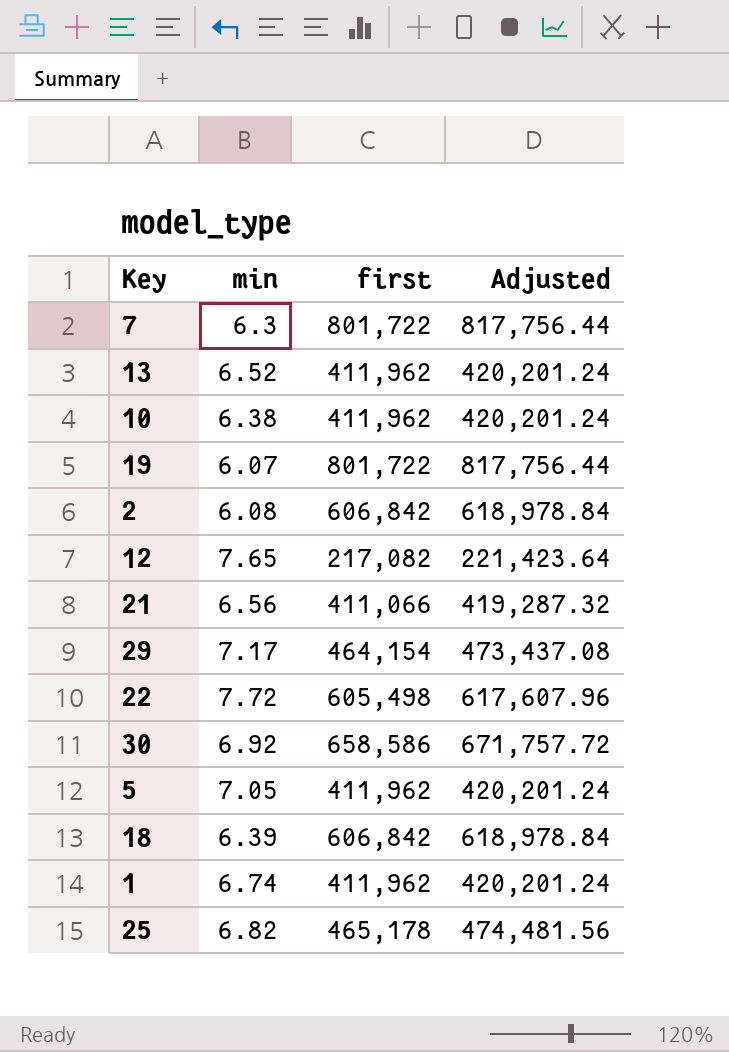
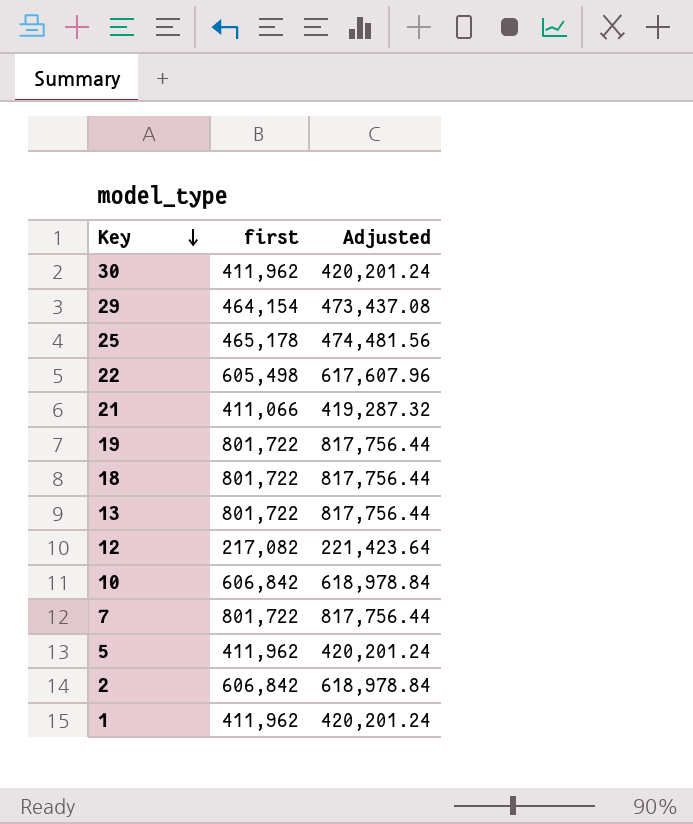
row order: none -> Key descending
column min | position: 2 -> none
30 | first: 658,586 -> 411,962
30 | Adjusted: 671,757.72 -> 420,201.24
18 | first: 606,842 -> 801,722
18 | Adjusted: 618,978.84 -> 817,756.44
13 | first: 411,962 -> 801,722
13 | Adjusted: 420,201.24 -> 817,756.44
10 | first: 411,962 -> 606,842
10 | Adjusted: 420,201.24 -> 618,978.84

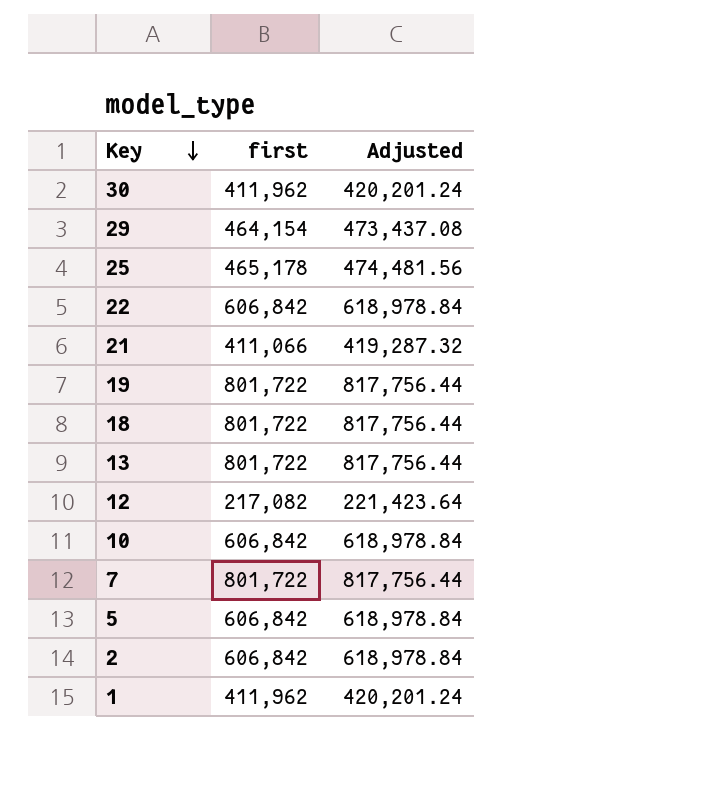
22 | first: 605,498 -> 606,842
22 | Adjusted: 617,607.96 -> 618,978.84
5 | first: 411,962 -> 606,842
5 | Adjusted: 420,201.24 -> 618,978.84

